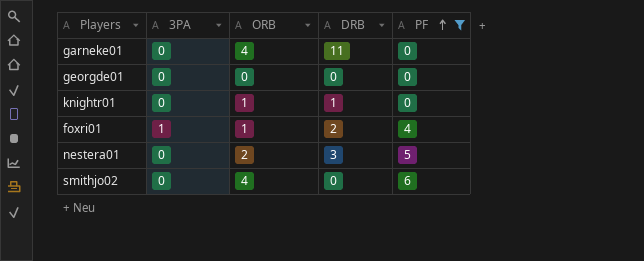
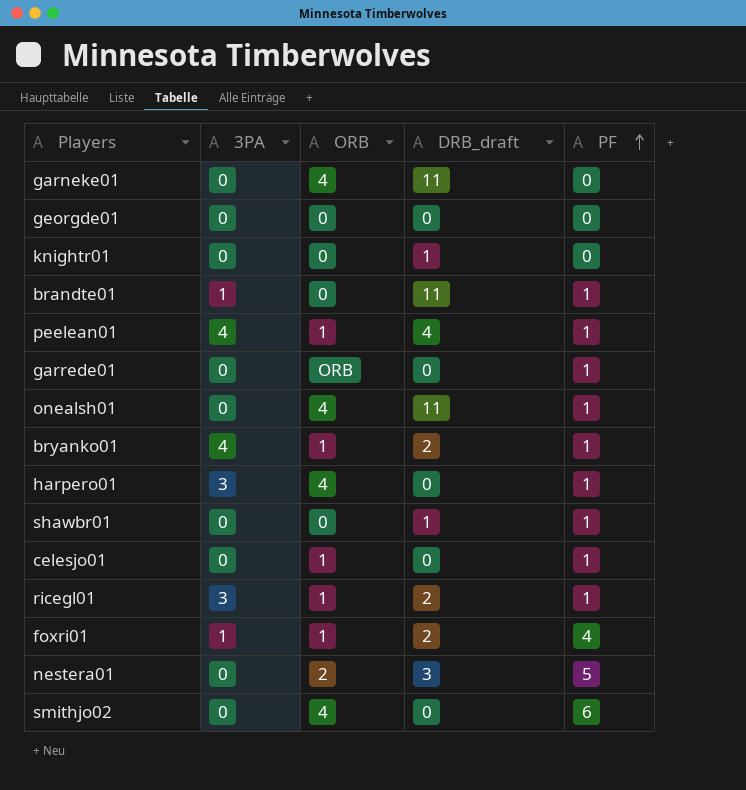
filter: PF != 1 -> none
column name: DRB -> DRB_draft
knightr01 | ORB: 1 -> 0

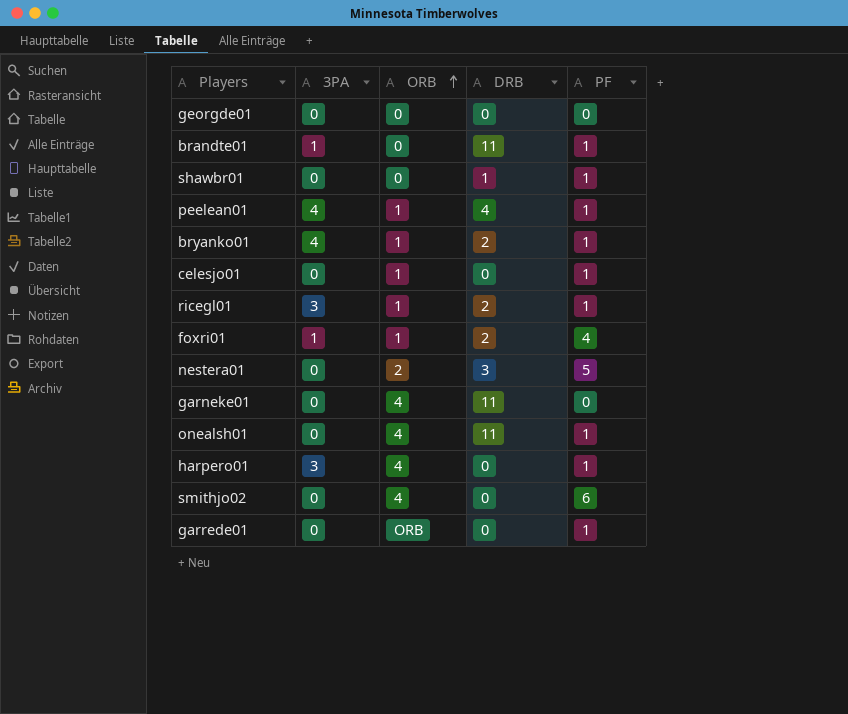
row order: PF ascending -> ORB ascending
column name: DRB_draft -> DRB
row knightr01: 0 | 0 | 1 | 0 -> none

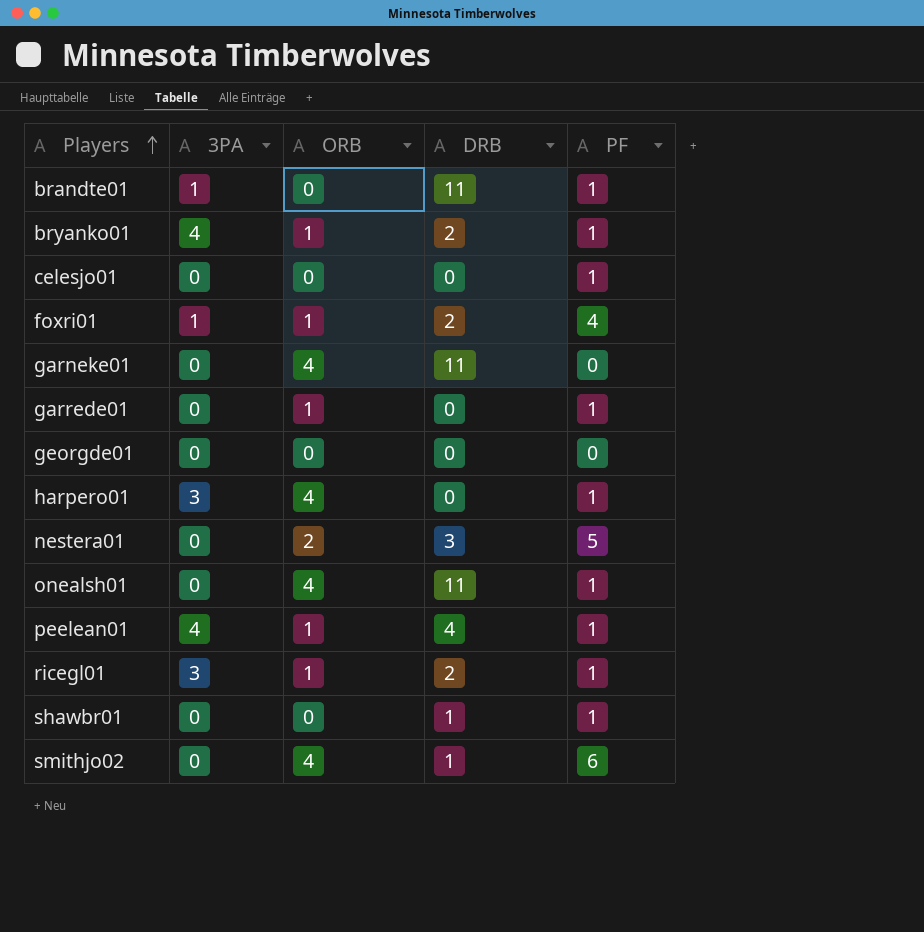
row order: ORB ascending -> Players ascending
celesjo01 | ORB: 1 -> 0
garrede01 | ORB: ORB -> 1
smithjo02 | DRB: 0 -> 1

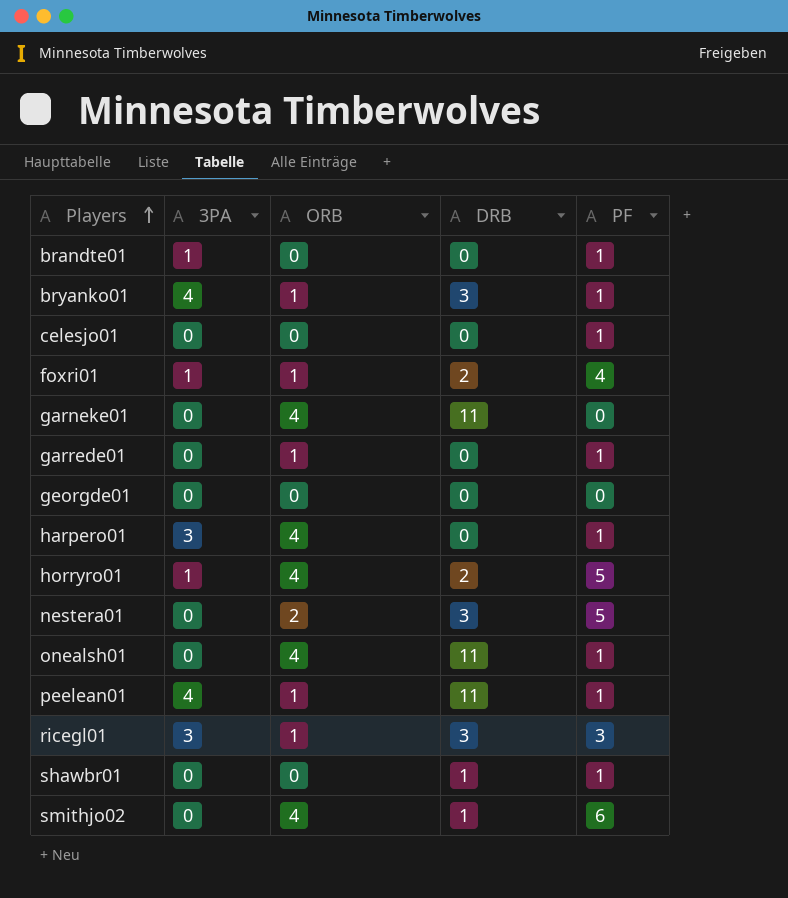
brandte01 | DRB: 11 -> 0
bryanko01 | DRB: 2 -> 3
row horryro01: none -> 1 | 4 | 2 | 5
peelean01 | DRB: 4 -> 11
ricegl01 | DRB: 2 -> 3
ricegl01 | PF: 1 -> 3

